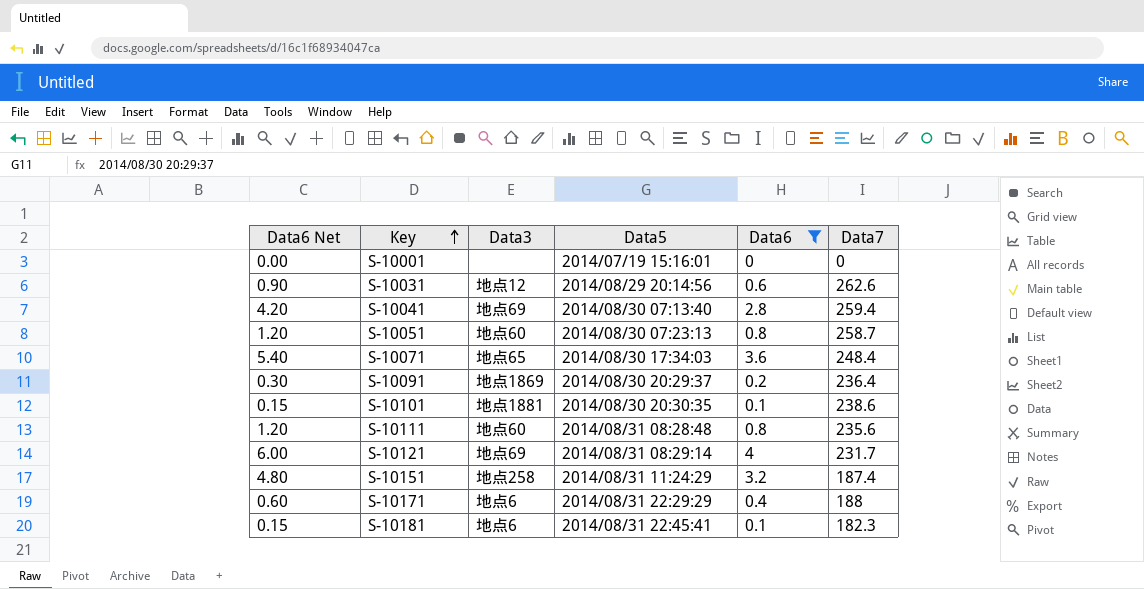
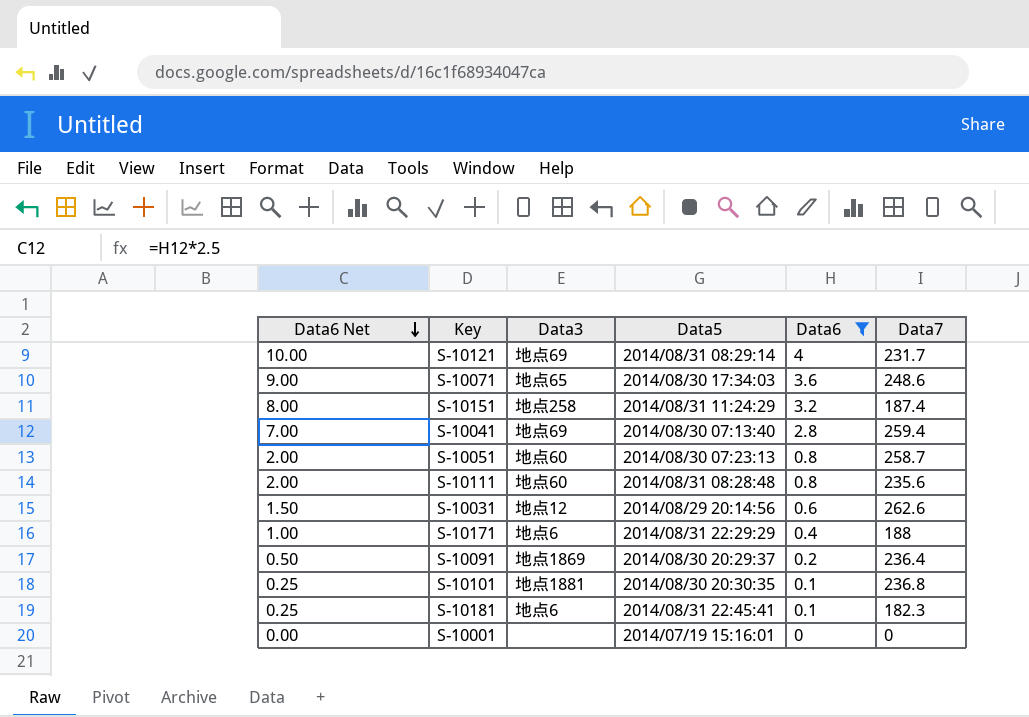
row order: Key ascending -> Data6 Net descending
column Data6 Net | formula: [Data6] * 1.5 -> [Data6] * 2.5
S-10071 | Data7: 248.4 -> 248.6
S-10101 | Data7: 238.6 -> 236.8

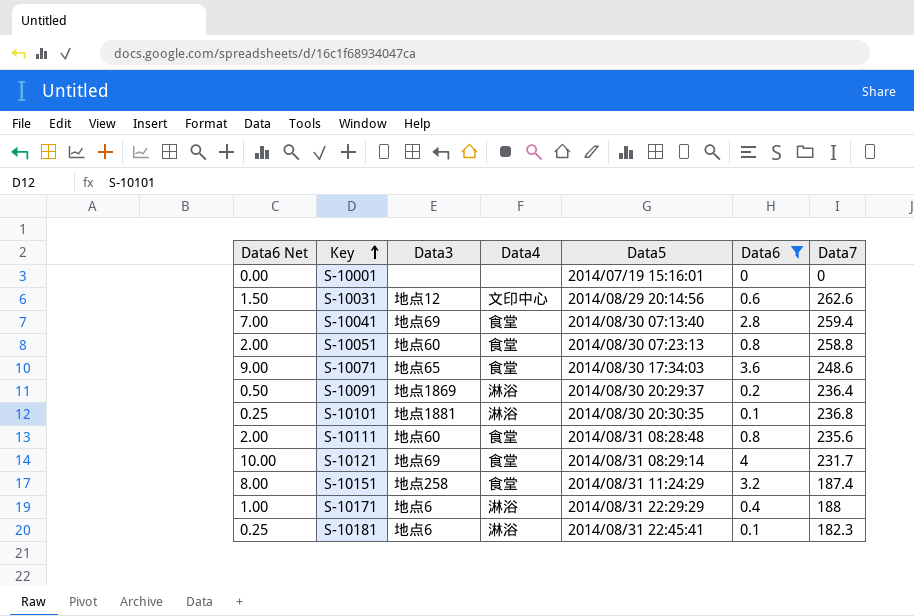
row order: Data6 Net descending -> Key ascending
column Data4 | position: none -> 4
S-10051 | Data7: 258.7 -> 258.8

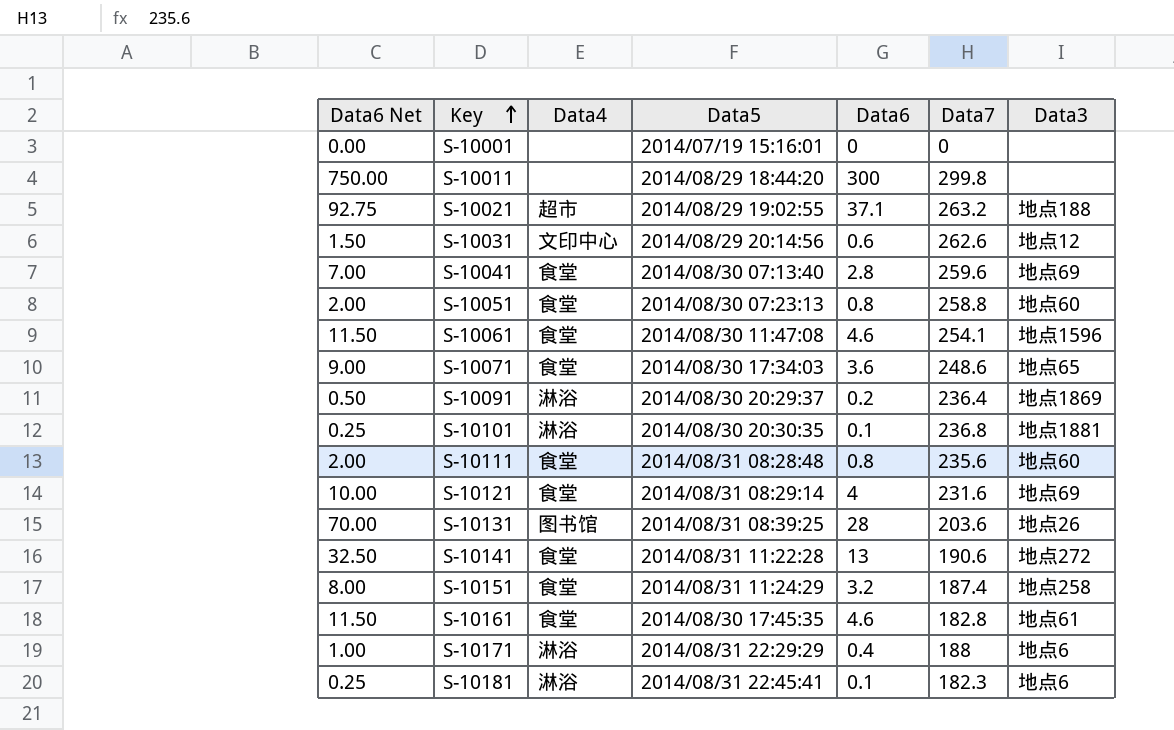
filter: Data6 <= 4 -> none
column Data3 | position: 3 -> 7
S-10041 | Data7: 259.4 -> 259.6
S-10121 | Data7: 231.7 -> 231.6

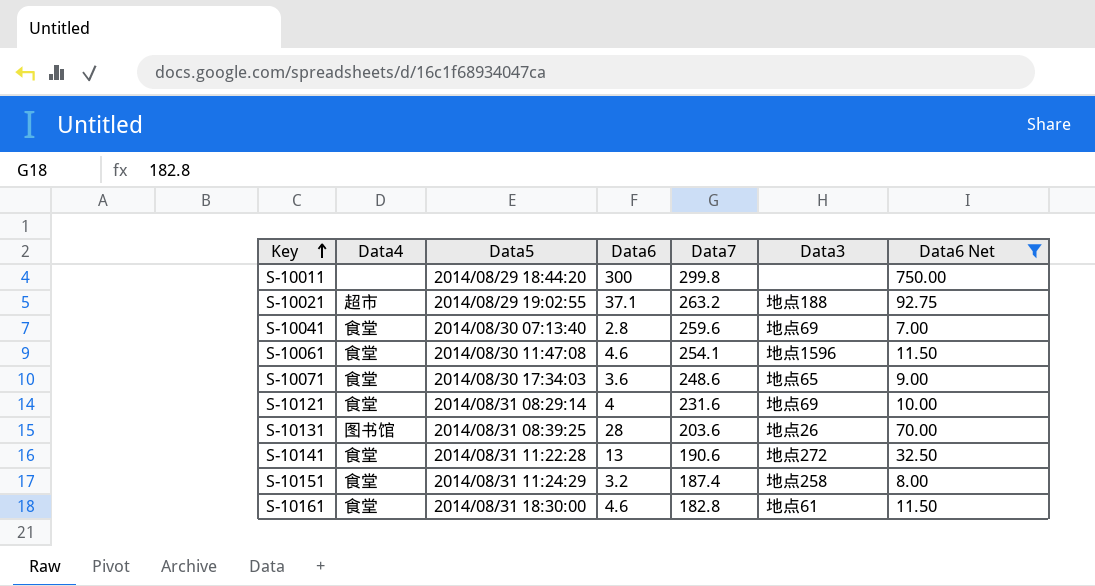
filter: none -> Data6 Net >= 7.00
column Data6 Net | position: 1 -> 7
S-10161 | Data5: 2014/08/30 17:45:35 -> 2014/08/31 18:30:00

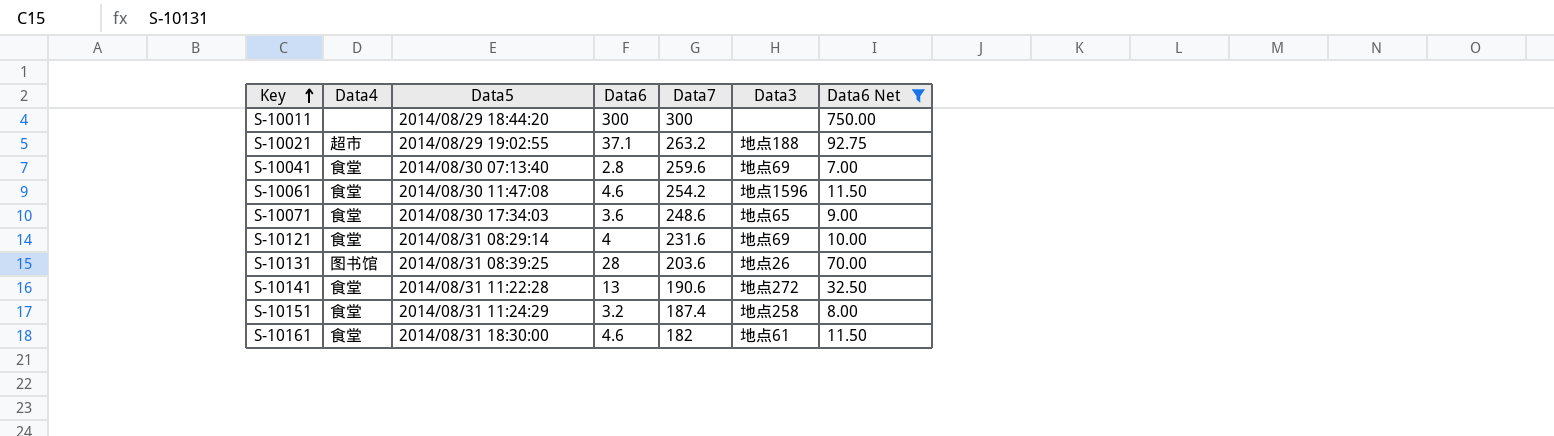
S-10011 | Data7: 299.8 -> 300
S-10061 | Data7: 254.1 -> 254.2
S-10161 | Data7: 182.8 -> 182

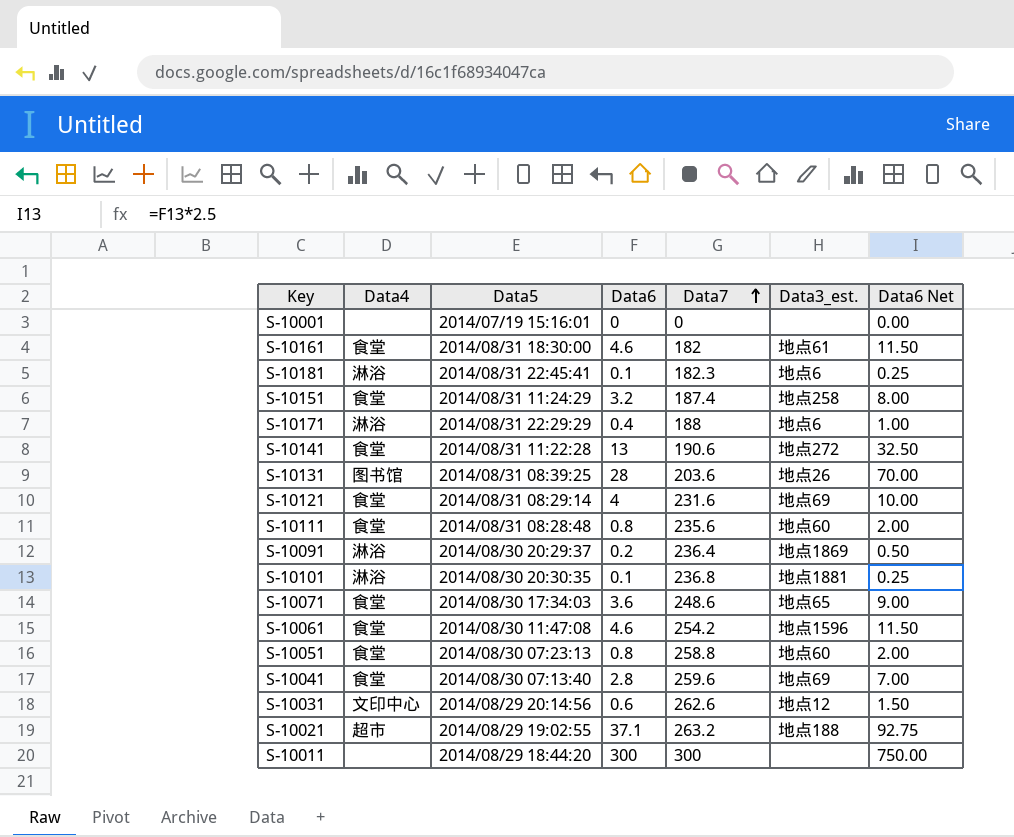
filter: Data6 Net >= 7.00 -> none
row order: Key ascending -> Data7 ascending
column name: Data3 -> Data3_est.

